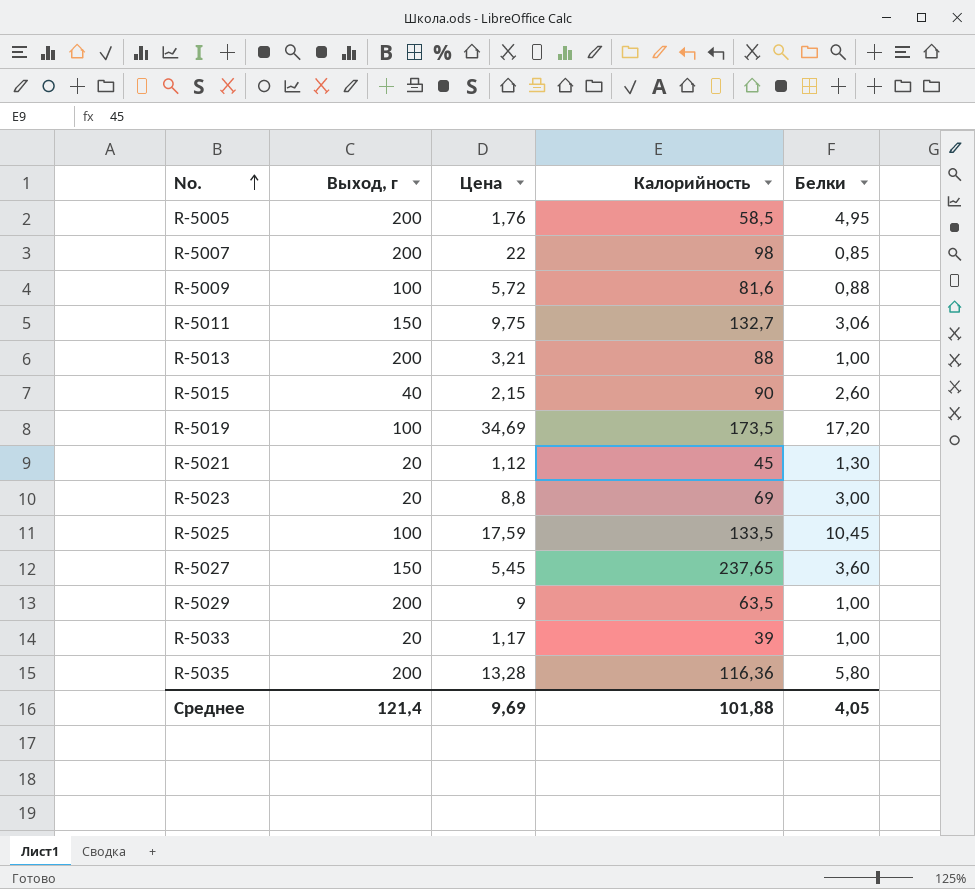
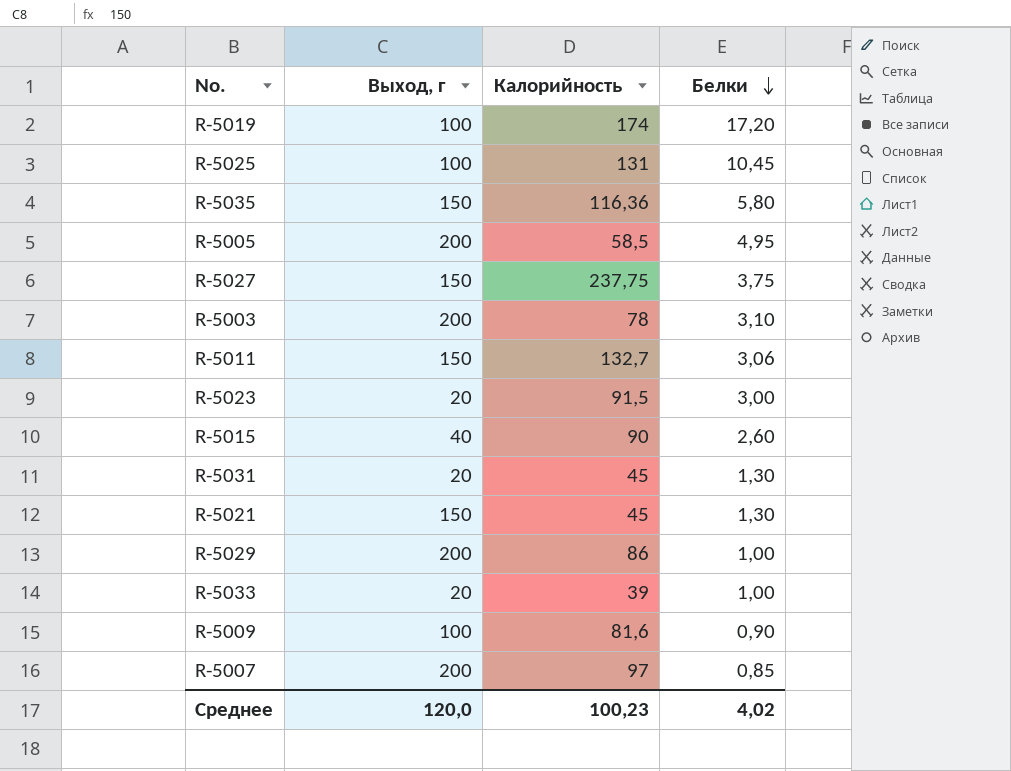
row order: No. ascending -> Белки descending
column Цена | position: 3 -> none
row R-5013: 200 | 3,21 | 88 | 1,00 -> none
R-5019 | Калорийность: 173,5 -> 174
R-5025 | Калорийность: 133,5 -> 131
R-5035 | Выход, г: 200 -> 150
R-5027 | Калорийность: 237,65 -> 237,75
R-5027 | Белки: 3,60 -> 3,75
row R-5003: none -> 200 | 78 | 3,10
R-5023 | Калорийность: 69 -> 91,5
row R-5031: none -> 20 | 45 | 1,30
R-5021 | Выход, г: 20 -> 150
R-5029 | Калорийность: 63,5 -> 86
R-5009 | Белки: 0,88 -> 0,90
R-5007 | Калорийность: 98 -> 97
Среднее | Выход, г: 121,4 -> 120,0
Среднее | Калорийность: 101,88 -> 100,23
Среднее | Белки: 4,05 -> 4,02

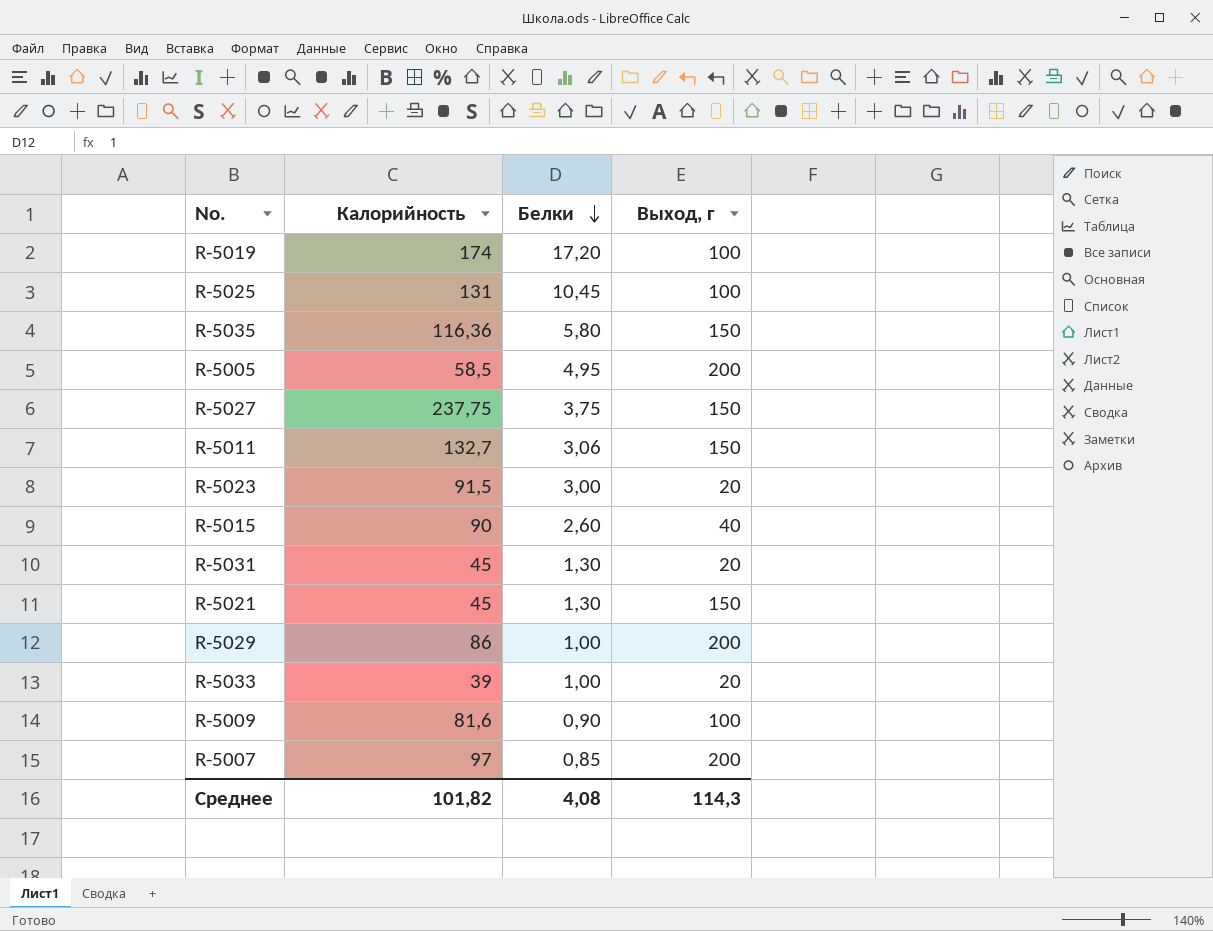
column Выход, г | position: 2 -> 4
row R-5003: 200 | 78 | 3,10 -> none
Среднее | Калорийность: 100,23 -> 101,82
Среднее | Белки: 4,02 -> 4,08
Среднее | Выход, г: 120,0 -> 114,3

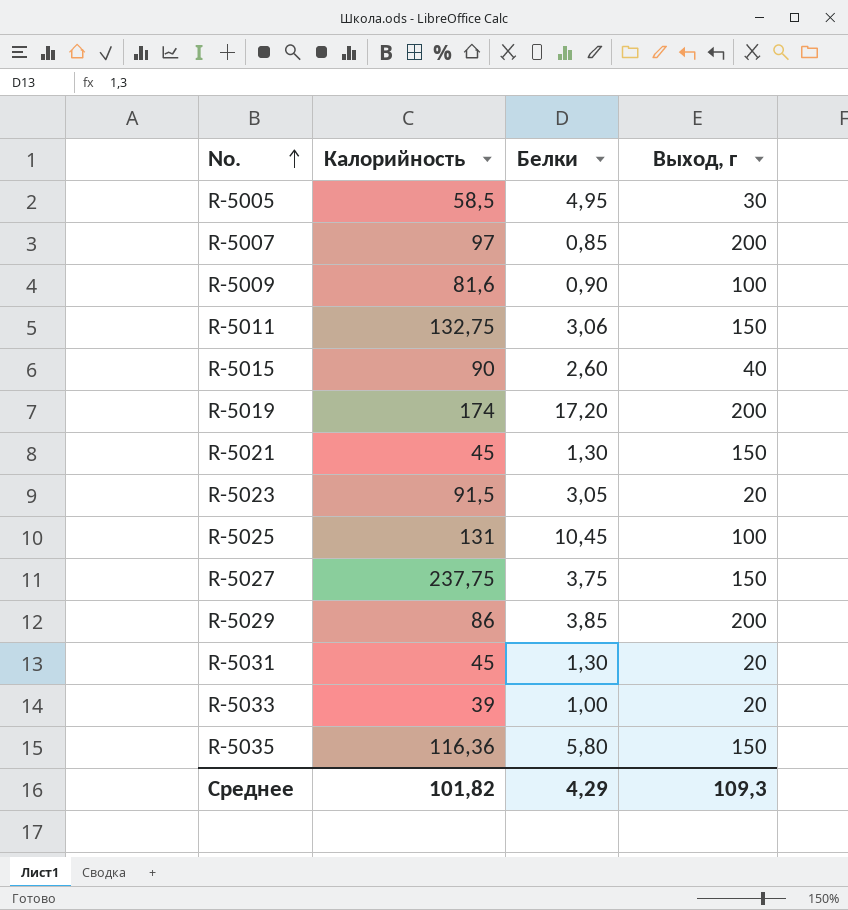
row order: Белки descending -> No. ascending
R-5005 | Выход, г: 200 -> 30
R-5011 | Калорийность: 132,7 -> 132,75
R-5019 | Выход, г: 100 -> 200
R-5023 | Белки: 3,00 -> 3,05
R-5029 | Белки: 1,00 -> 3,85
Среднее | Белки: 4,08 -> 4,29
Среднее | Выход, г: 114,3 -> 109,3

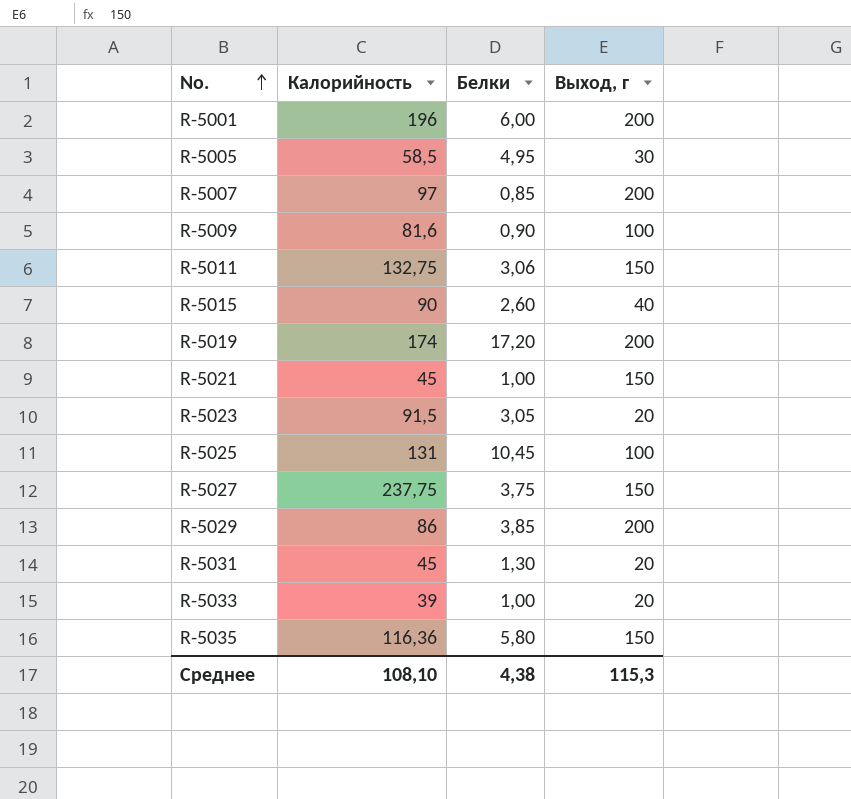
row R-5001: none -> 196 | 6,00 | 200
R-5021 | Белки: 1,30 -> 1,00
Среднее | Калорийность: 101,82 -> 108,10
Среднее | Белки: 4,29 -> 4,38
Среднее | Выход, г: 109,3 -> 115,3

